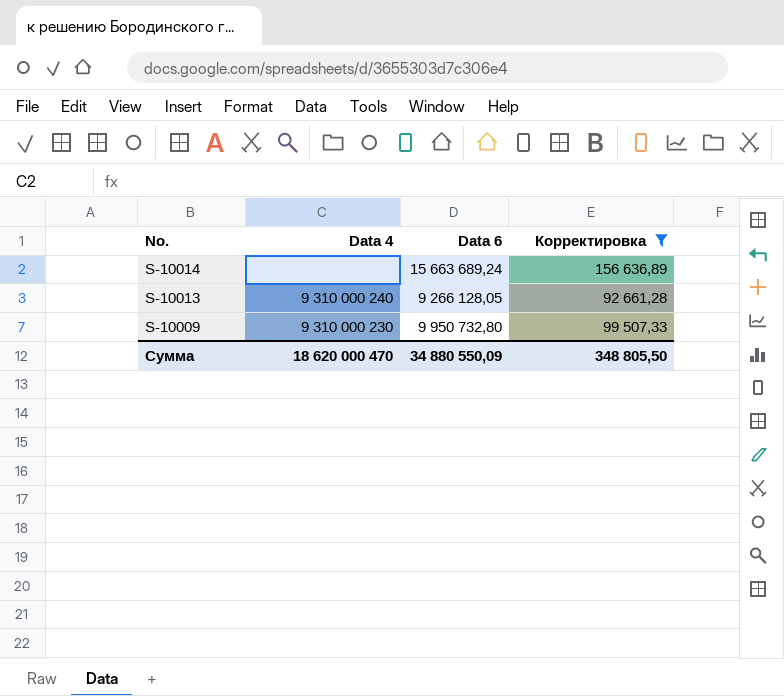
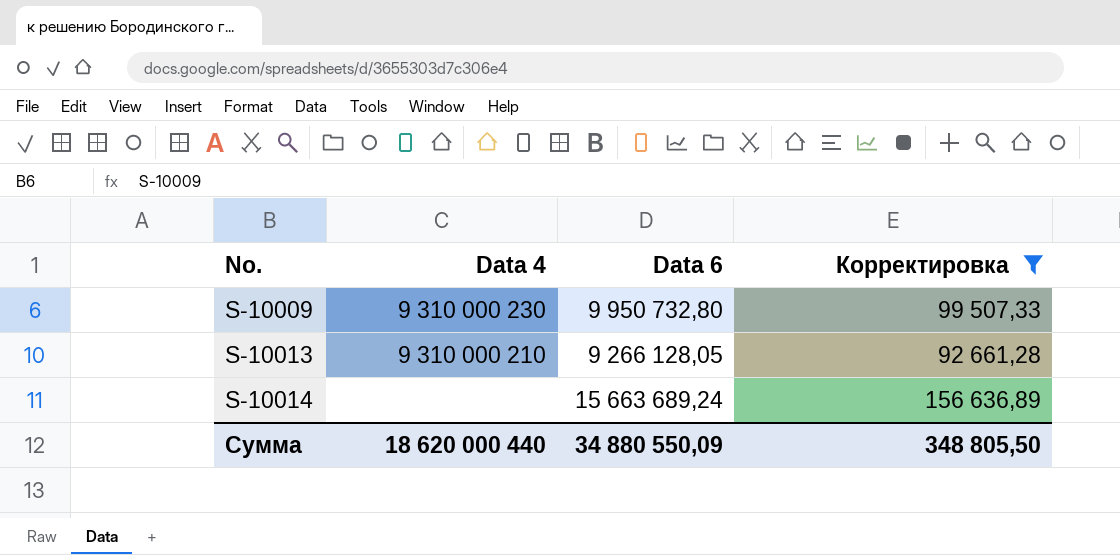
row order: No. descending -> No. ascending
S-10013 | Data 4: 9 310 000 240 -> 9 310 000 210
Сумма | Data 4: 18 620 000 470 -> 18 620 000 440

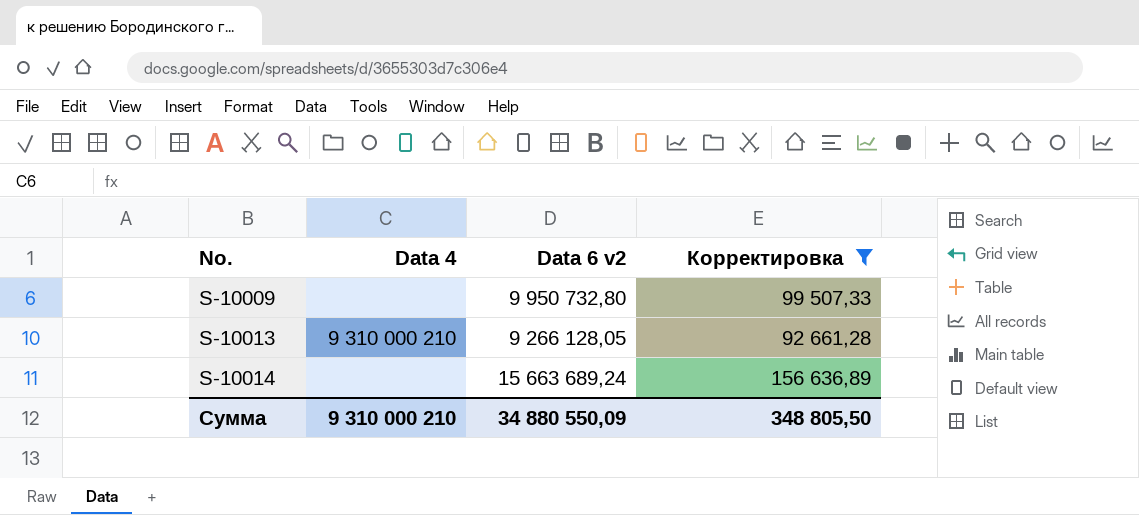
column name: Data 6 -> Data 6 v2
S-10009 | Data 4: 9 310 000 230 -> none
Сумма | Data 4: 18 620 000 440 -> 9 310 000 210

